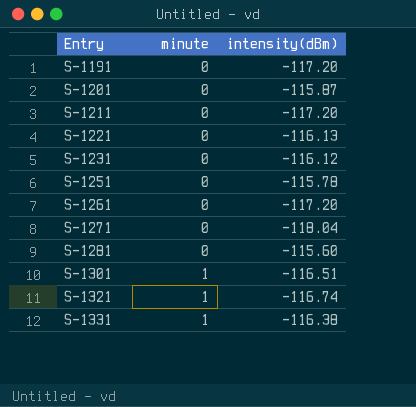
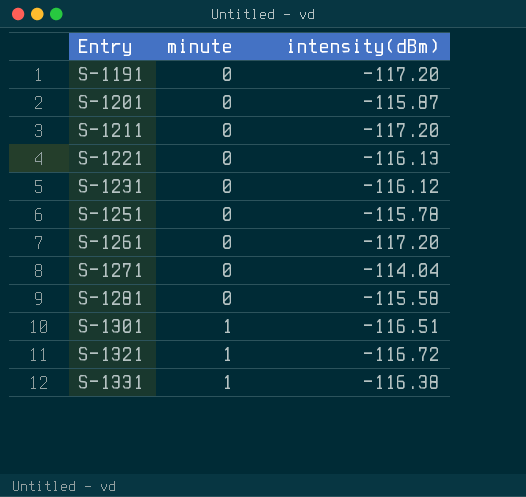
S-1271 | intensity(dBm): -118.04 -> -114.04
S-1281 | intensity(dBm): -115.60 -> -115.58
S-1321 | intensity(dBm): -116.74 -> -116.72

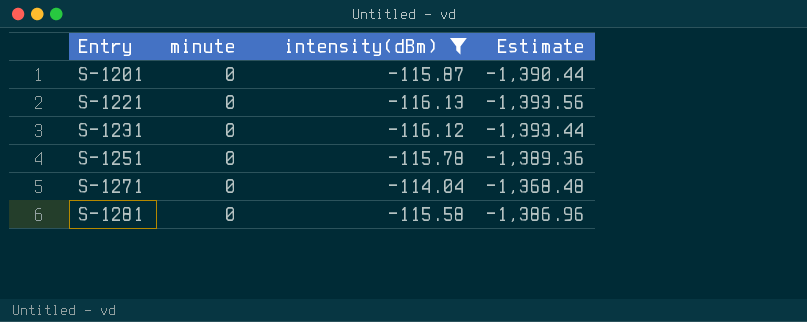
filter: none -> intensity(dBm) >= -116.13
column Estimate | formula: none -> [intensity(dBm)] * 12

